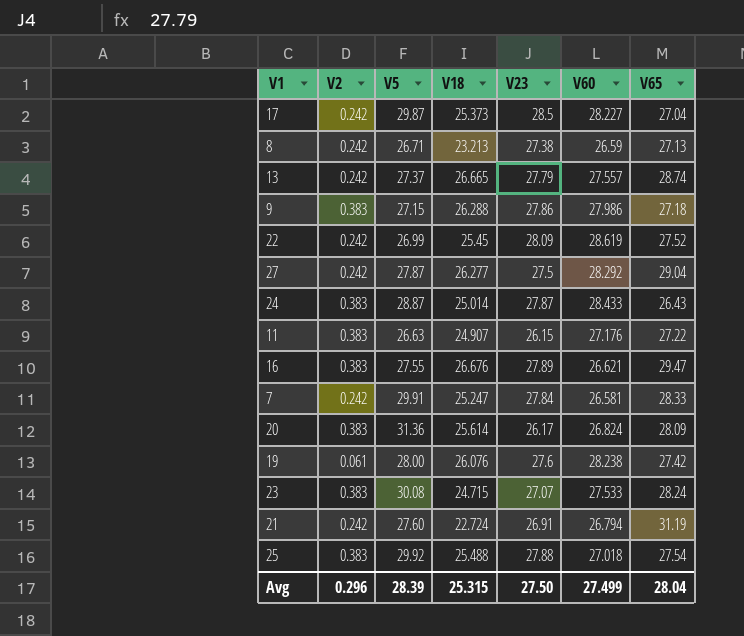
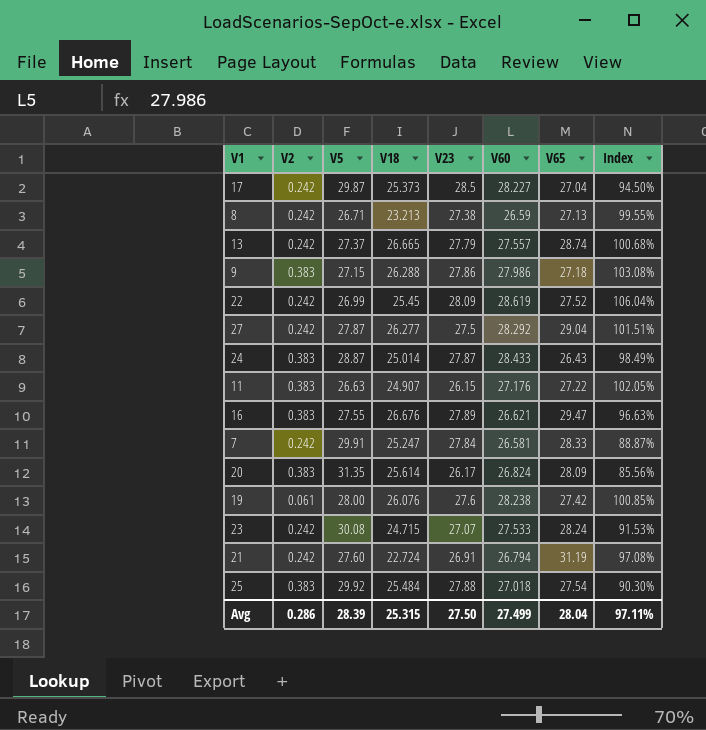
column Index | formula: none -> [V60] / [V5]
20 | V5: 31.36 -> 31.35
23 | V2: 0.383 -> 0.242
25 | V18: 25.488 -> 25.484
Avg | V2: 0.296 -> 0.286

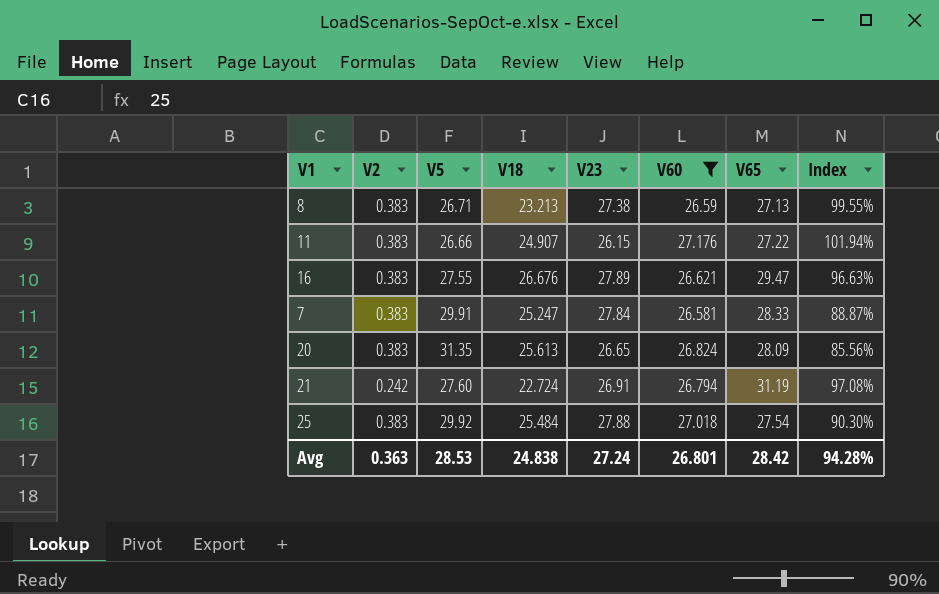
filter: none -> V60 <= 27.176
8 | V2: 0.242 -> 0.383
11 | V5: 26.63 -> 26.66
11 | Index: 102.05% -> 101.94%
7 | V2: 0.242 -> 0.383
20 | V18: 25.614 -> 25.613
20 | V23: 26.17 -> 26.65
Avg | V2: 0.286 -> 0.363
Avg | V5: 28.39 -> 28.53
Avg | V18: 25.315 -> 24.838
Avg | V23: 27.50 -> 27.24
Avg | V60: 27.499 -> 26.801
Avg | V65: 28.04 -> 28.42
Avg | Index: 97.11% -> 94.28%

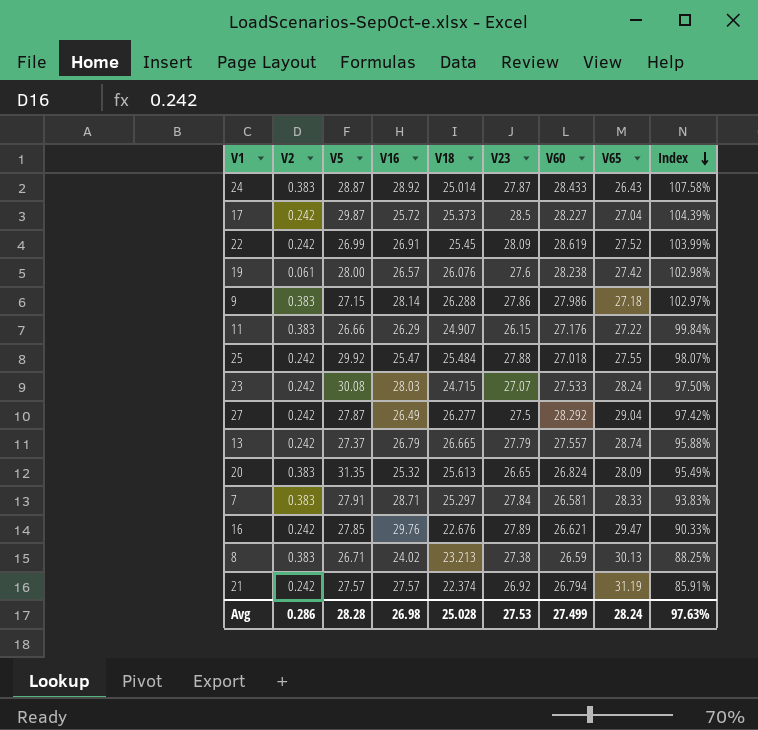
filter: V60 <= 27.176 -> none
row order: none -> Index descending
column V16 | position: none -> 4
column Index | formula: [V60] / [V5] -> [V60] / [V65]
25 | V2: 0.383 -> 0.242
25 | V65: 27.54 -> 27.55
7 | V5: 29.91 -> 27.91
7 | V18: 25.247 -> 25.297
16 | V2: 0.383 -> 0.242
16 | V5: 27.55 -> 27.85
16 | V18: 26.676 -> 22.676
8 | V65: 27.13 -> 30.13
21 | V5: 27.60 -> 27.57
21 | V18: 22.724 -> 22.374
21 | V23: 26.91 -> 26.92
Avg | V2: 0.363 -> 0.286
Avg | V5: 28.53 -> 28.28
Avg | V18: 24.838 -> 25.028
Avg | V23: 27.24 -> 27.53
Avg | V60: 26.801 -> 27.499
Avg | V65: 28.42 -> 28.24
Avg | Index: 94.28% -> 97.63%

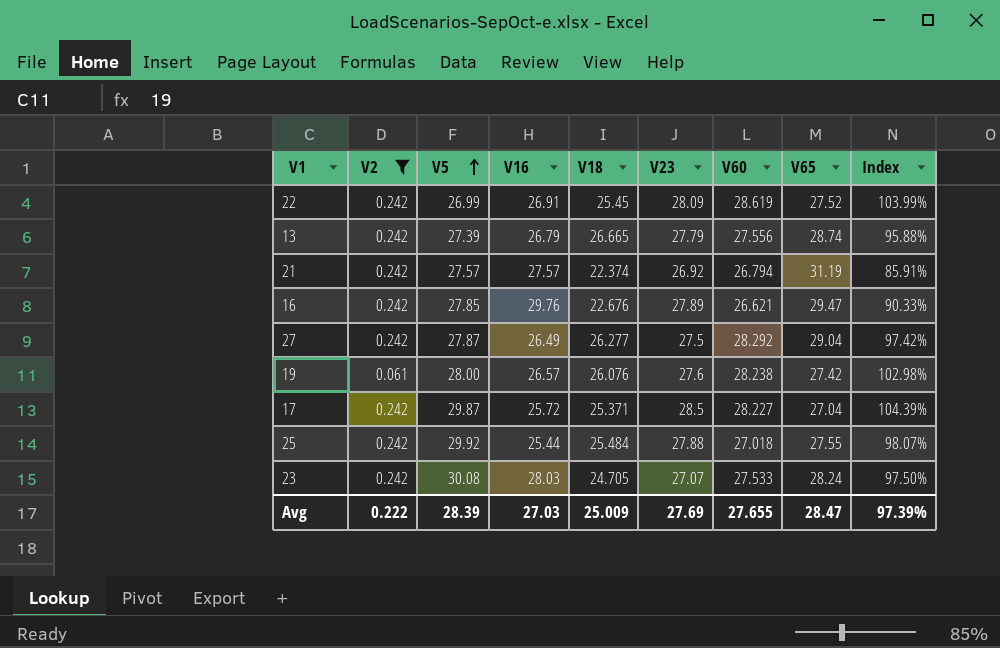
filter: none -> V2 != 0.383
row order: Index descending -> V5 ascending
13 | V5: 27.37 -> 27.39
13 | V60: 27.557 -> 27.556
17 | V18: 25.373 -> 25.371
25 | V16: 25.47 -> 25.44
23 | V18: 24.715 -> 24.705
Avg | V2: 0.286 -> 0.222
Avg | V5: 28.28 -> 28.39
Avg | V16: 26.98 -> 27.03
Avg | V18: 25.028 -> 25.009
Avg | V23: 27.53 -> 27.69
Avg | V60: 27.499 -> 27.655
Avg | V65: 28.24 -> 28.47
Avg | Index: 97.63% -> 97.39%

